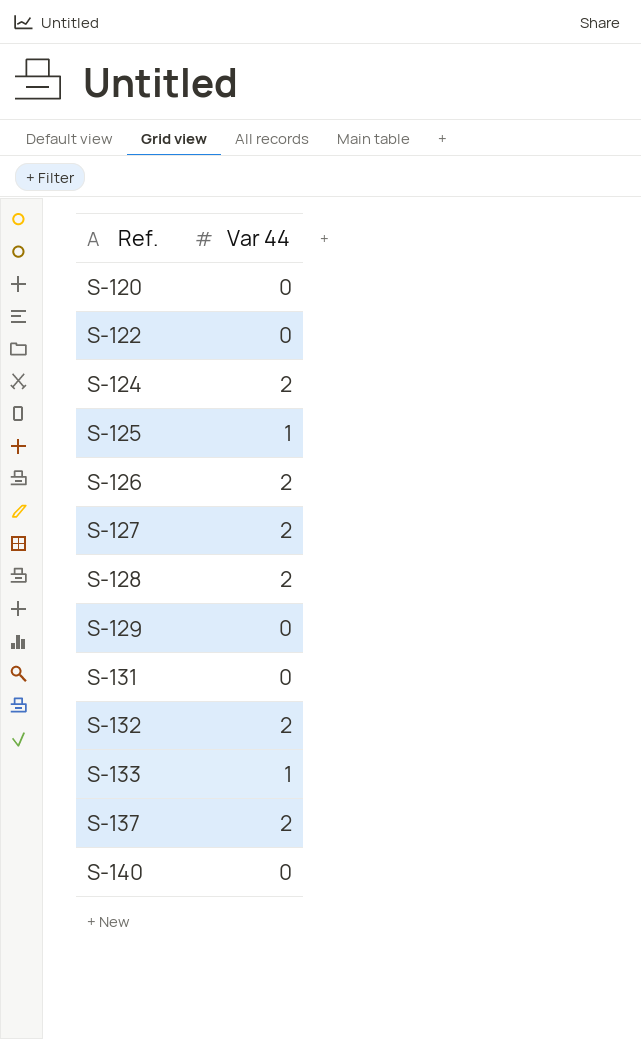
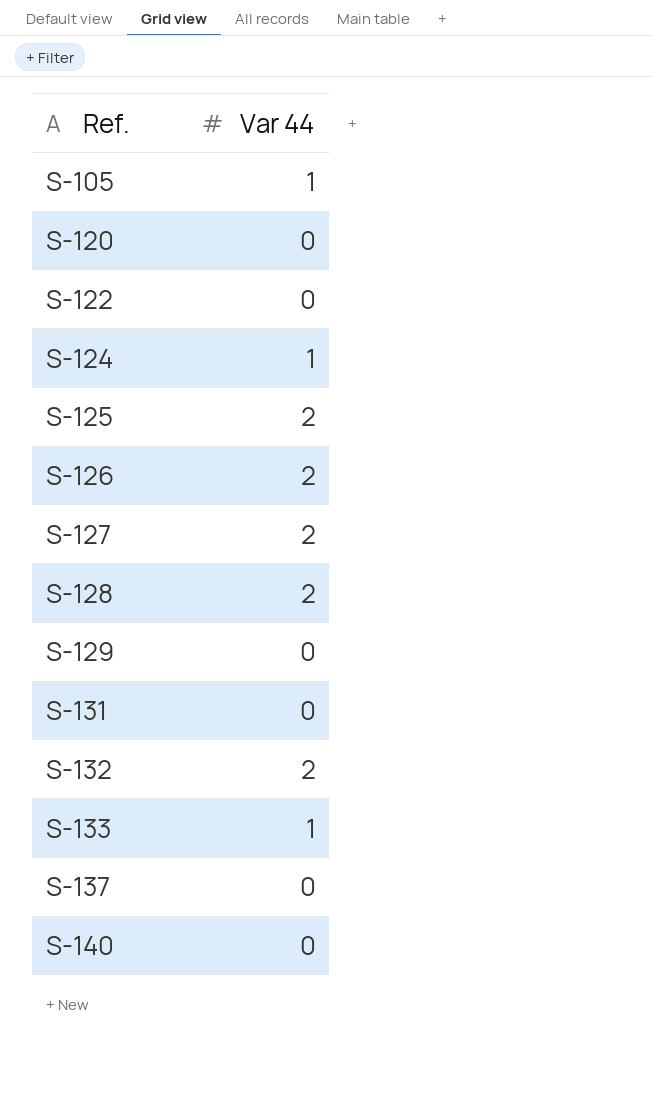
row S-105: none -> 1
S-124 | Var 44: 2 -> 1
S-125 | Var 44: 1 -> 2
S-137 | Var 44: 2 -> 0

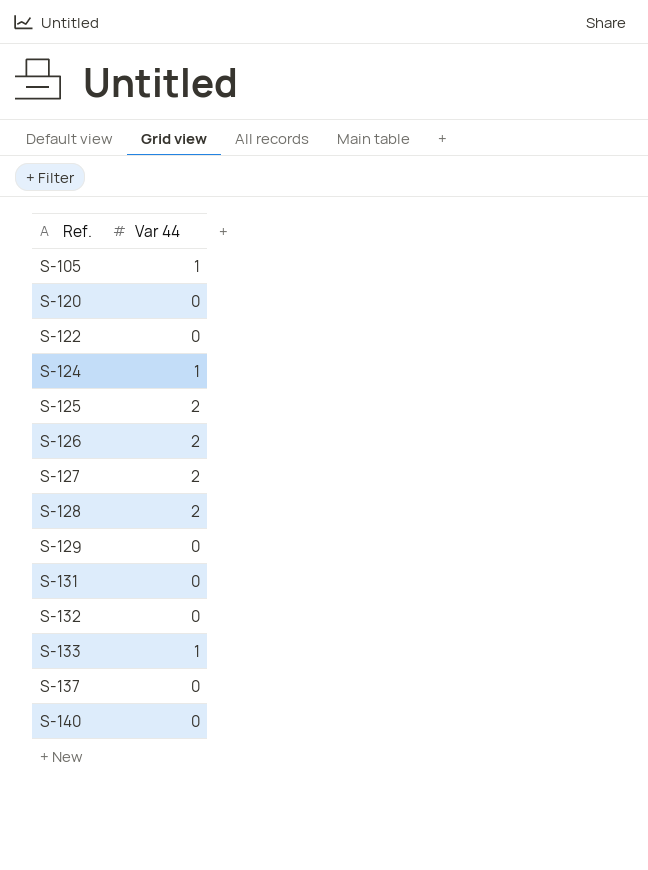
S-132 | Var 44: 2 -> 0

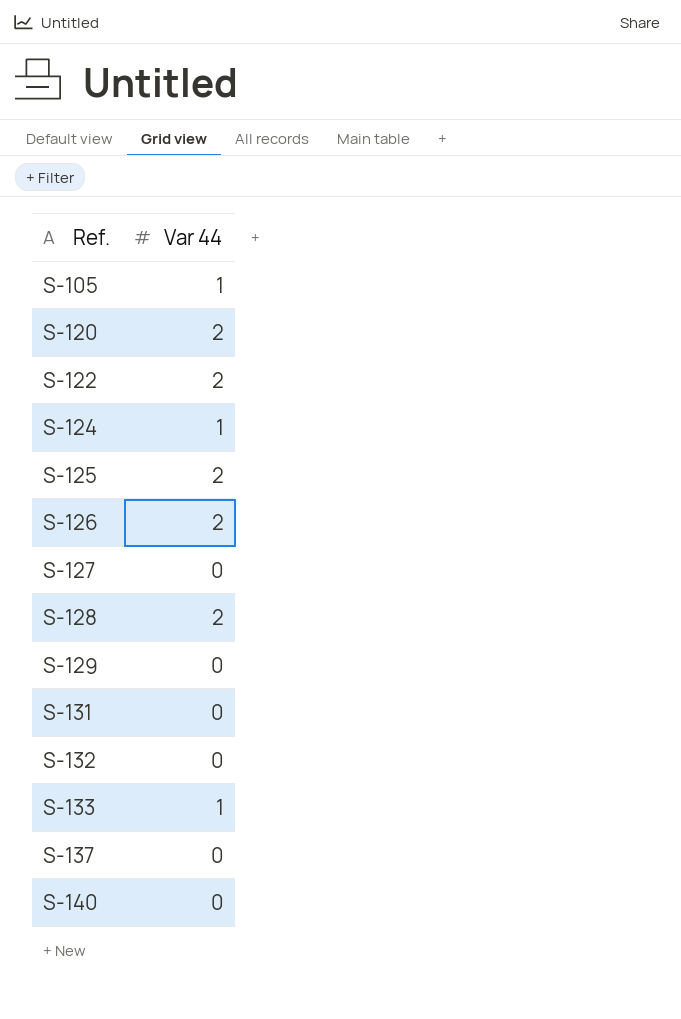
S-120 | Var 44: 0 -> 2
S-122 | Var 44: 0 -> 2
S-127 | Var 44: 2 -> 0

